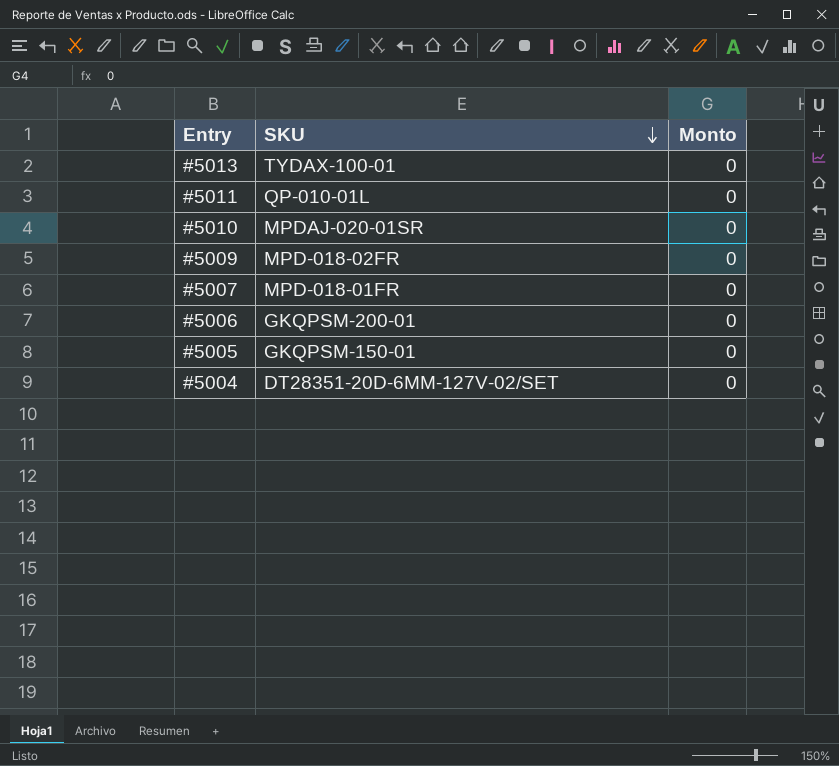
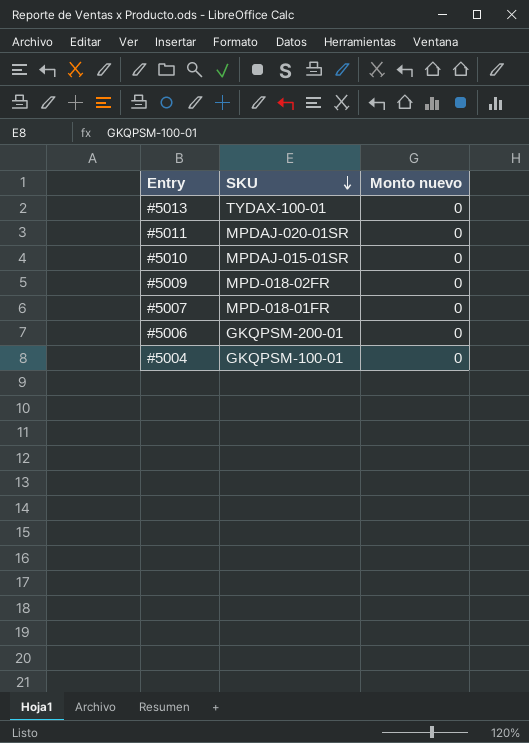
column name: Monto -> Monto nuevo
row #5005: GKQPSM-150-01 | 0 -> none
#5011 | SKU: QP-010-01L -> MPDAJ-020-01SR
#5010 | SKU: MPDAJ-020-01SR -> MPDAJ-015-01SR
#5004 | SKU: DT28351-20D-6MM-127V-02/SET -> GKQPSM-100-01

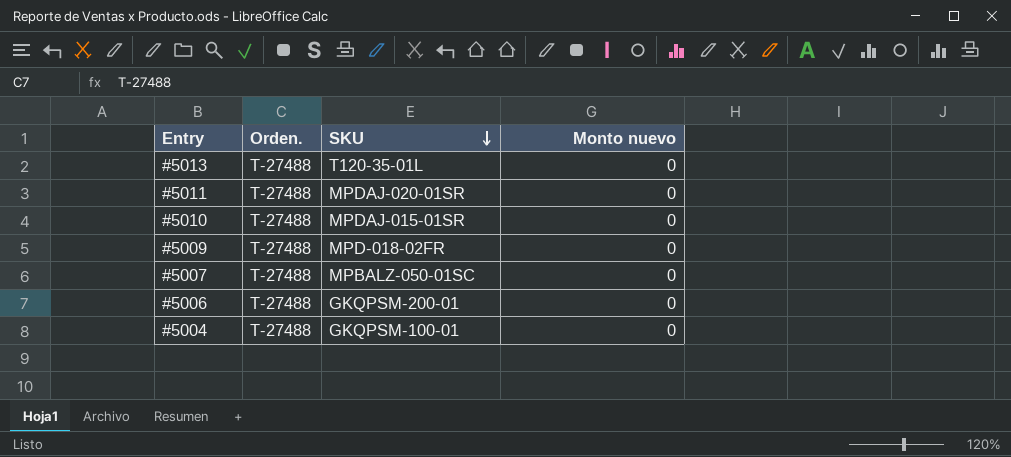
column Orden. | position: none -> 2
#5013 | SKU: TYDAX-100-01 -> T120-35-01L
#5007 | SKU: MPD-018-01FR -> MPBALZ-050-01SC

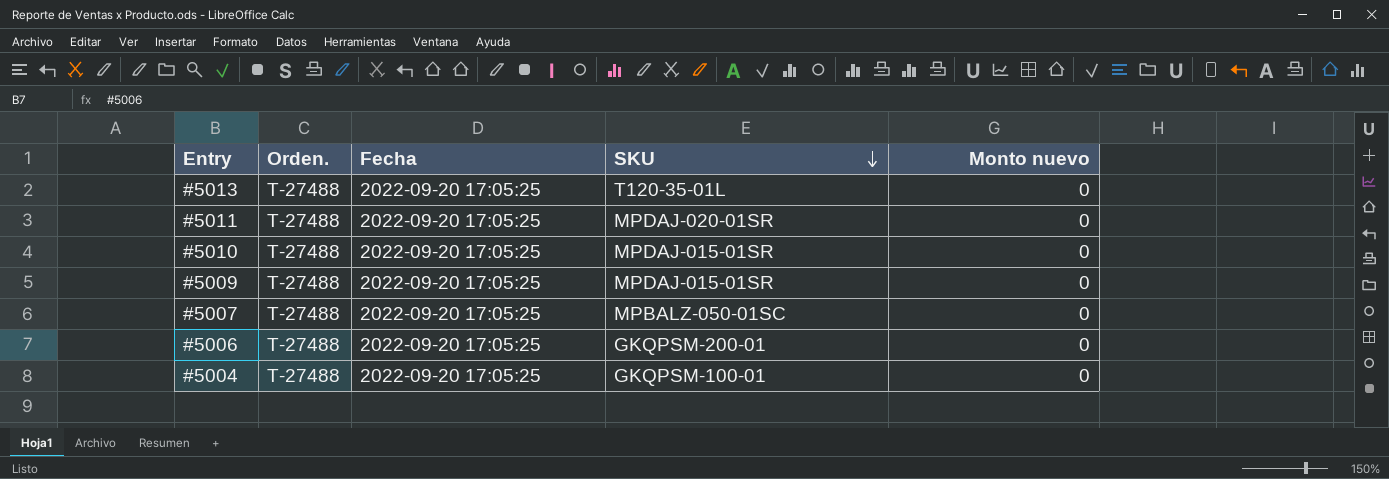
column Fecha | position: none -> 3
#5009 | SKU: MPD-018-02FR -> MPDAJ-015-01SR

